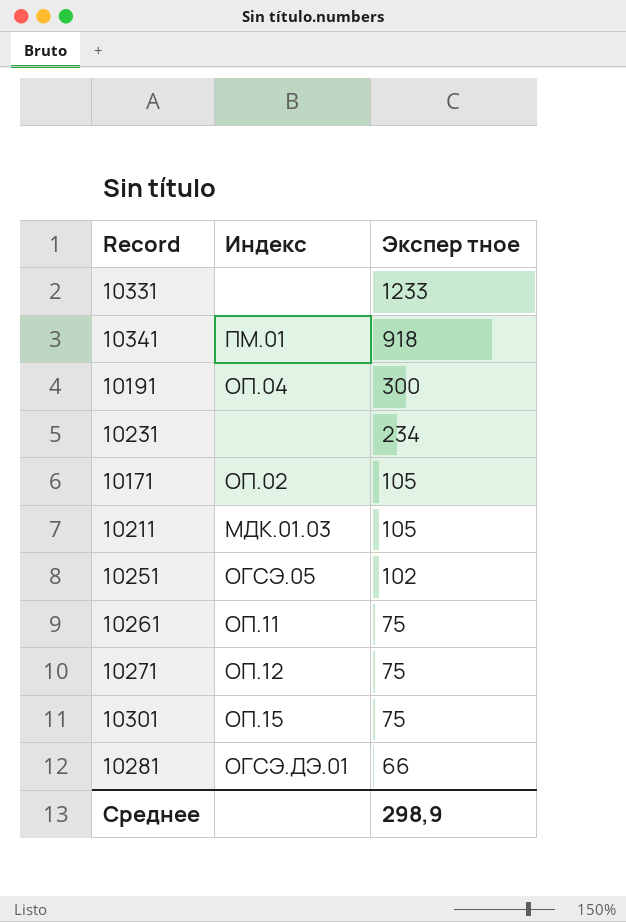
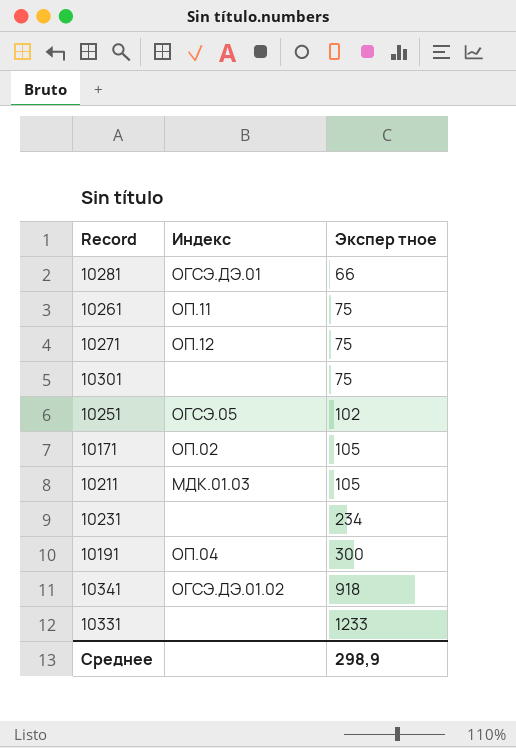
row order: Экспер тное descending -> Экспер тное ascending
10301 | Индекс: ОП.15 -> none
10341 | Индекс: ПМ.01 -> ОГСЭ.ДЭ.01.02

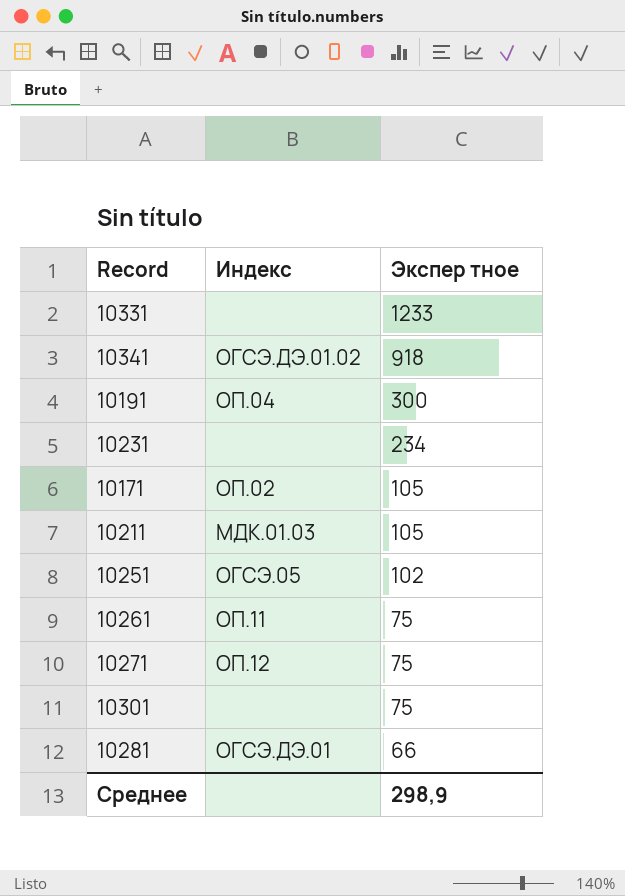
row order: Экспер тное ascending -> Экспер тное descending

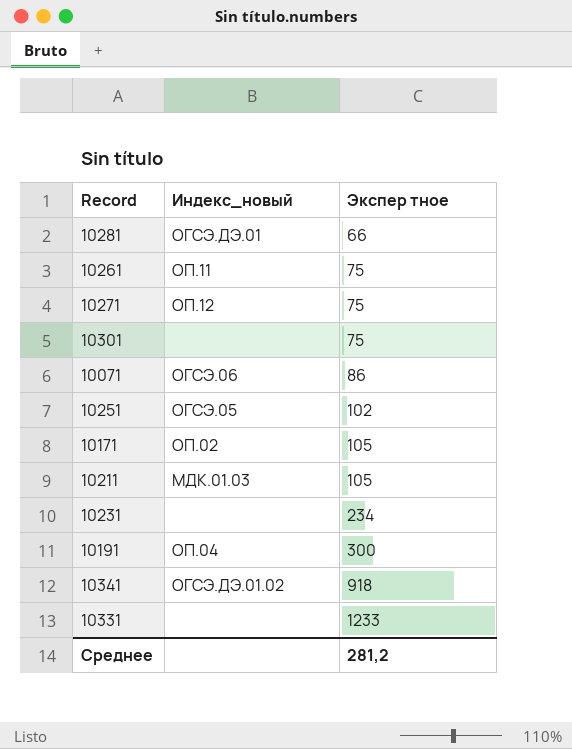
row order: Экспер тное descending -> Экспер тное ascending
column name: Индекс -> Индекс_новый
row 10071: none -> ОГСЭ.06 | 86
Среднее | Экспер тное: 298,9 -> 281,2

